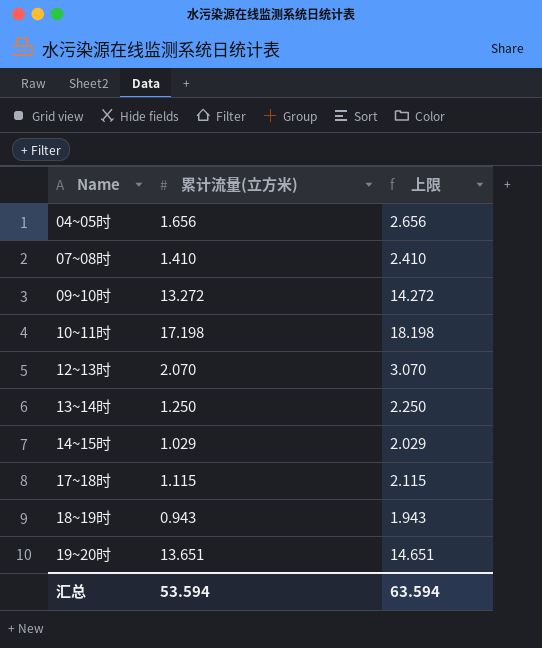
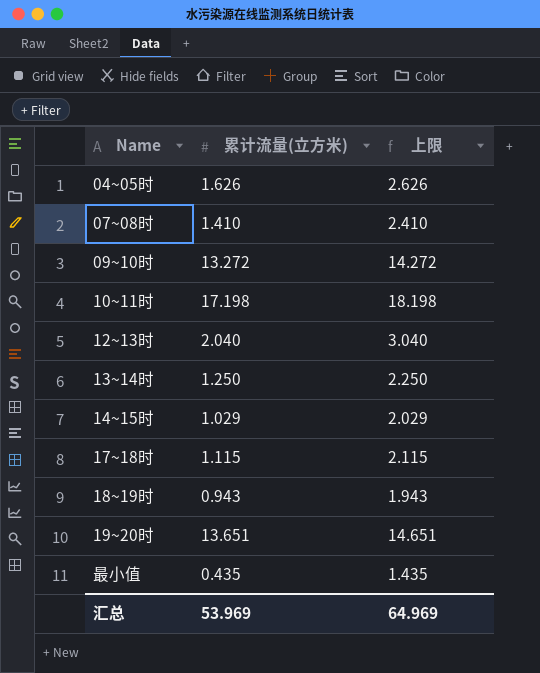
04~05时 | 累计流量(立方米): 1.656 -> 1.626
04~05时 | 上限: 2.656 -> 2.626
12~13时 | 累计流量(立方米): 2.070 -> 2.040
12~13时 | 上限: 3.070 -> 3.040
row 最小值: none -> 0.435 | 1.435
汇总 | 累计流量(立方米): 53.594 -> 53.969
汇总 | 上限: 63.594 -> 64.969

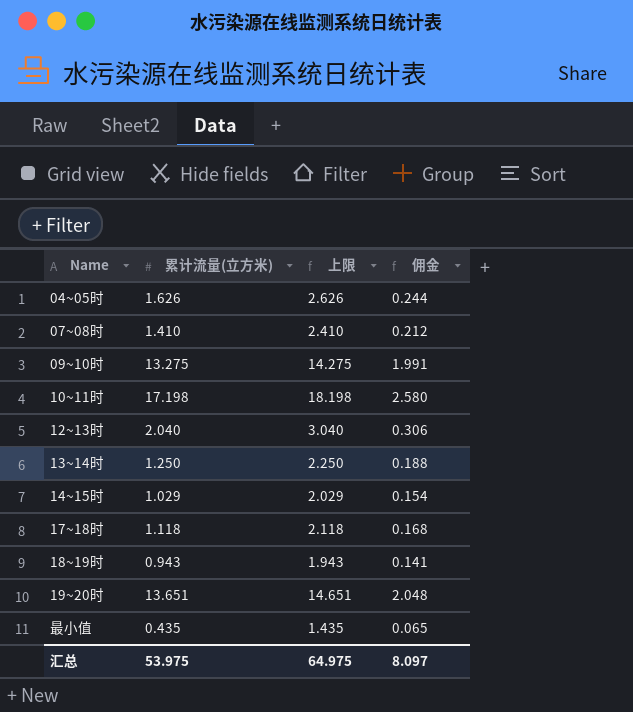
column 佣金 | formula: none -> [累计流量(立方米)] * 0.15
09~10时 | 累计流量(立方米): 13.272 -> 13.275
09~10时 | 上限: 14.272 -> 14.275
17~18时 | 累计流量(立方米): 1.115 -> 1.118
17~18时 | 上限: 2.115 -> 2.118
汇总 | 累计流量(立方米): 53.969 -> 53.975
汇总 | 上限: 64.969 -> 64.975

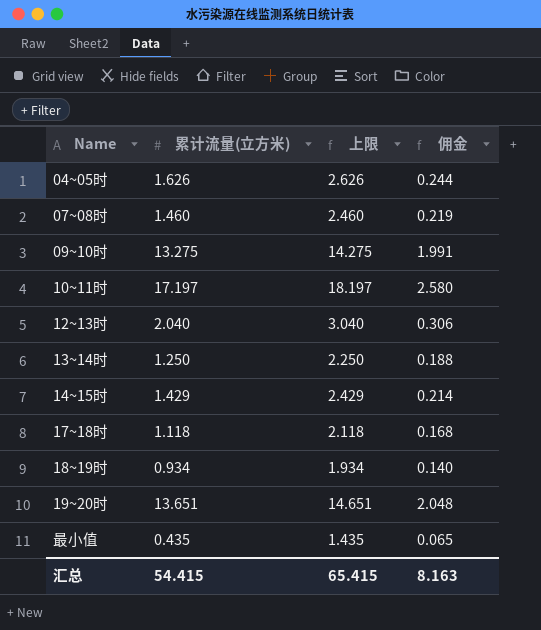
07~08时 | 累计流量(立方米): 1.410 -> 1.460
07~08时 | 上限: 2.410 -> 2.460
07~08时 | 佣金: 0.212 -> 0.219
10~11时 | 累计流量(立方米): 17.198 -> 17.197
10~11时 | 上限: 18.198 -> 18.197
14~15时 | 累计流量(立方米): 1.029 -> 1.429
14~15时 | 上限: 2.029 -> 2.429
14~15时 | 佣金: 0.154 -> 0.214
18~19时 | 累计流量(立方米): 0.943 -> 0.934
18~19时 | 上限: 1.943 -> 1.934
18~19时 | 佣金: 0.141 -> 0.140
汇总 | 累计流量(立方米): 53.975 -> 54.415
汇总 | 上限: 64.975 -> 65.415
汇总 | 佣金: 8.097 -> 8.163

